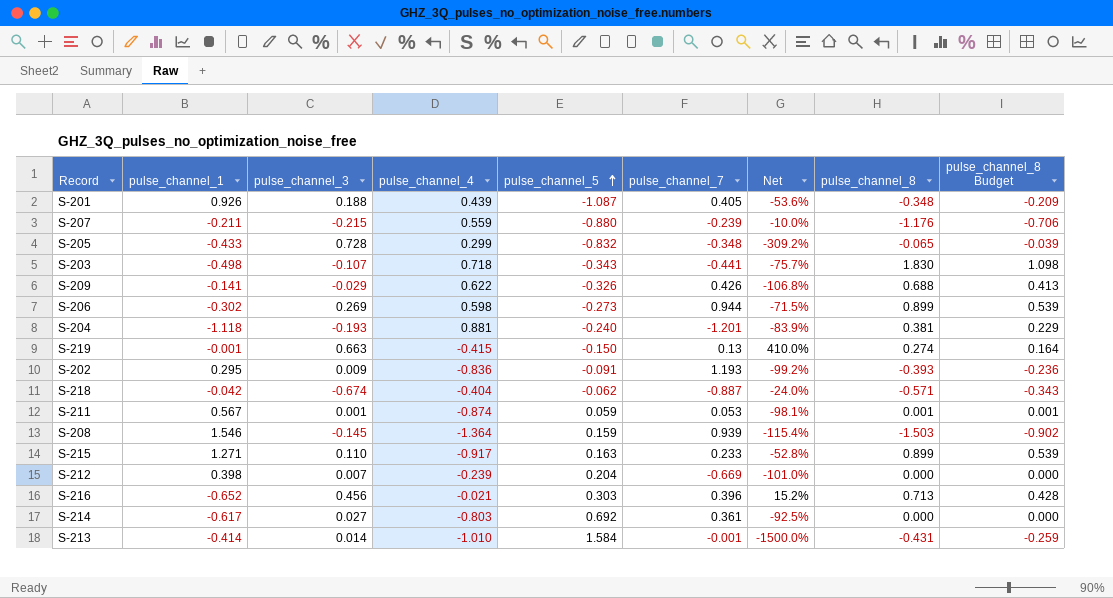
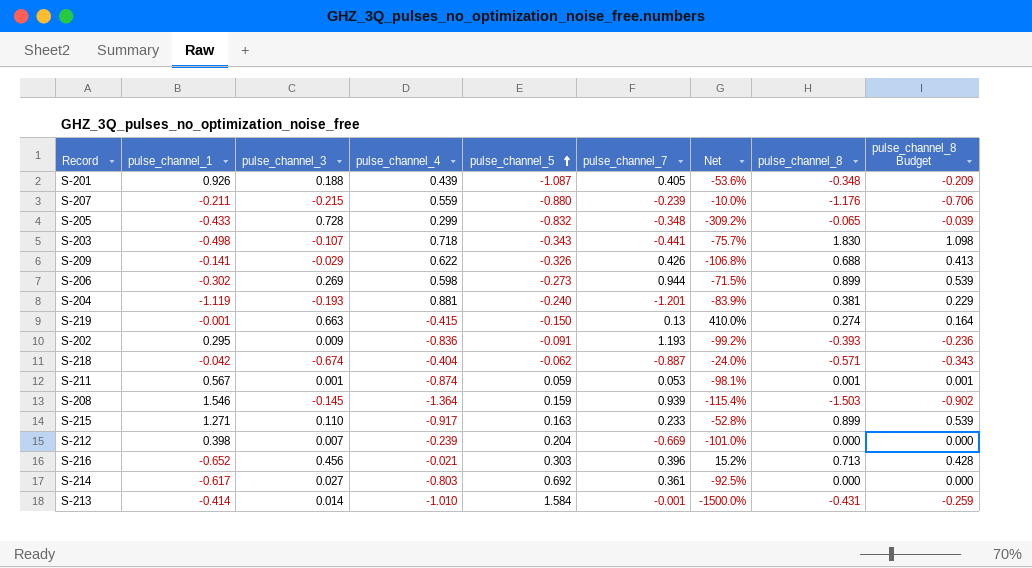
S-204 | pulse_channel_1: -1.118 -> -1.119

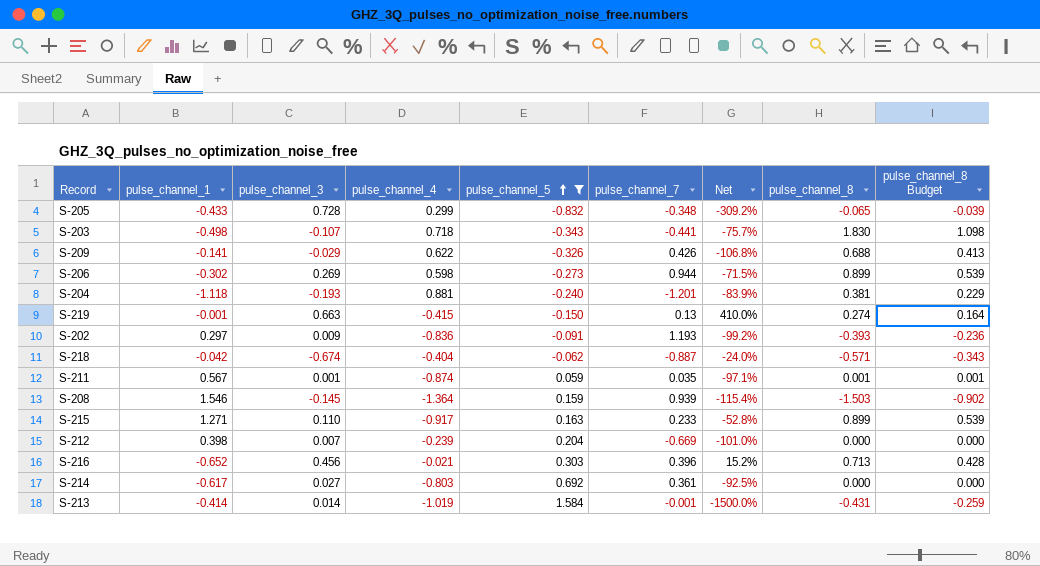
filter: none -> pulse_channel_5 >= -0.832
S-204 | pulse_channel_1: -1.119 -> -1.118
S-202 | pulse_channel_1: 0.295 -> 0.297
S-211 | pulse_channel_7: 0.053 -> 0.035
S-211 | Net: -98.1% -> -97.1%
S-213 | pulse_channel_4: -1.010 -> -1.019

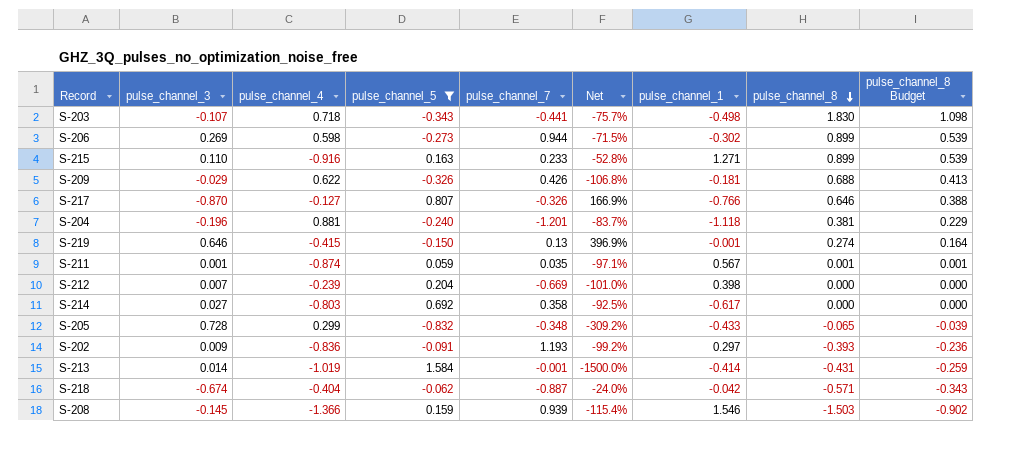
row order: pulse_channel_5 ascending -> pulse_channel_8 descending
column pulse_channel_1 | position: 2 -> 7
row S-216: -0.652 | 0.456 | -0.021 | 0.303 | 0.396 | 15.2% | 0.713 | 0.428 -> none
S-215 | pulse_channel_4: -0.917 -> -0.916
S-209 | pulse_channel_1: -0.141 -> -0.181
row S-217: none -> -0.870 | -0.127 | 0.807 | -0.326 | 166.9% | -0.766 | 0.646 | 0.388
S-204 | pulse_channel_3: -0.193 -> -0.196
S-204 | Net: -83.9% -> -83.7%
S-219 | pulse_channel_3: 0.663 -> 0.646
S-219 | Net: 410.0% -> 396.9%
S-214 | pulse_channel_7: 0.361 -> 0.358
S-208 | pulse_channel_4: -1.364 -> -1.366

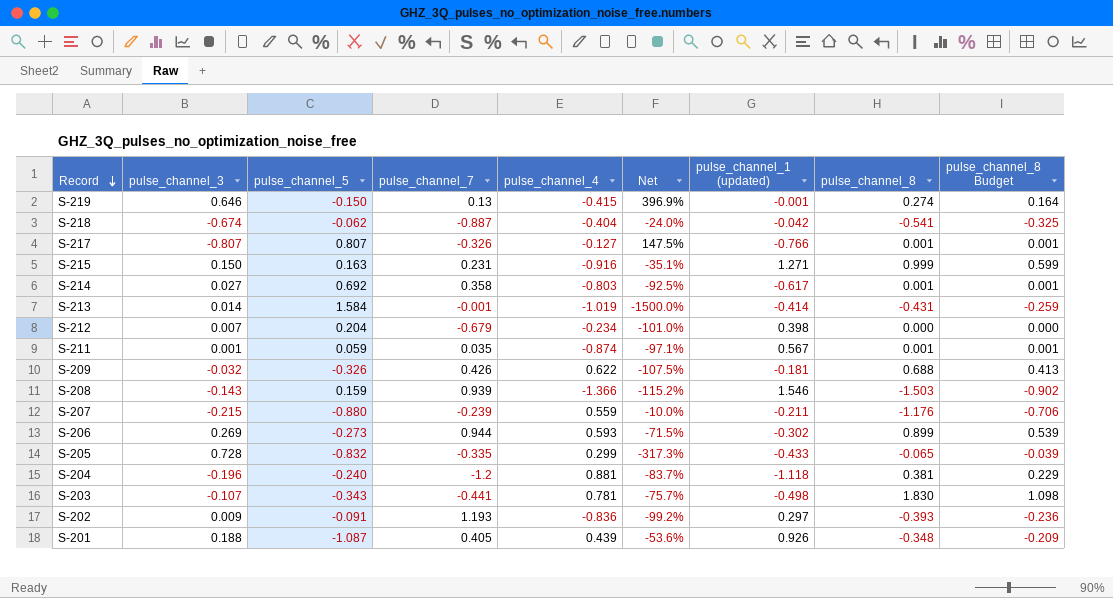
filter: pulse_channel_5 >= -0.832 -> none
row order: pulse_channel_8 descending -> Record descending
column pulse_channel_4 | position: 3 -> 5
column name: pulse_channel_1 -> pulse_channel_1 (updated)
S-218 | pulse_channel_8: -0.571 -> -0.541
S-218 | pulse_channel_8 Budget: -0.343 -> -0.325
S-217 | pulse_channel_3: -0.870 -> -0.807
S-217 | Net: 166.9% -> 147.5%
S-217 | pulse_channel_8: 0.646 -> 0.001
S-217 | pulse_channel_8 Budget: 0.388 -> 0.001
S-215 | pulse_channel_3: 0.110 -> 0.150
S-215 | pulse_channel_7: 0.233 -> 0.231
S-215 | Net: -52.8% -> -35.1%
S-215 | pulse_channel_8: 0.899 -> 0.999
S-215 | pulse_channel_8 Budget: 0.539 -> 0.599
S-214 | pulse_channel_8: 0.000 -> 0.001
S-214 | pulse_channel_8 Budget: 0.000 -> 0.001
S-212 | pulse_channel_7: -0.669 -> -0.679
S-212 | pulse_channel_4: -0.239 -> -0.234
S-209 | pulse_channel_3: -0.029 -> -0.032
S-209 | Net: -106.8% -> -107.5%
S-208 | pulse_channel_3: -0.145 -> -0.143
S-208 | Net: -115.4% -> -115.2%
S-206 | pulse_channel_4: 0.598 -> 0.593
S-205 | pulse_channel_7: -0.348 -> -0.335
S-205 | Net: -309.2% -> -317.3%
S-204 | pulse_channel_7: -1.201 -> -1.2
S-203 | pulse_channel_4: 0.718 -> 0.781

